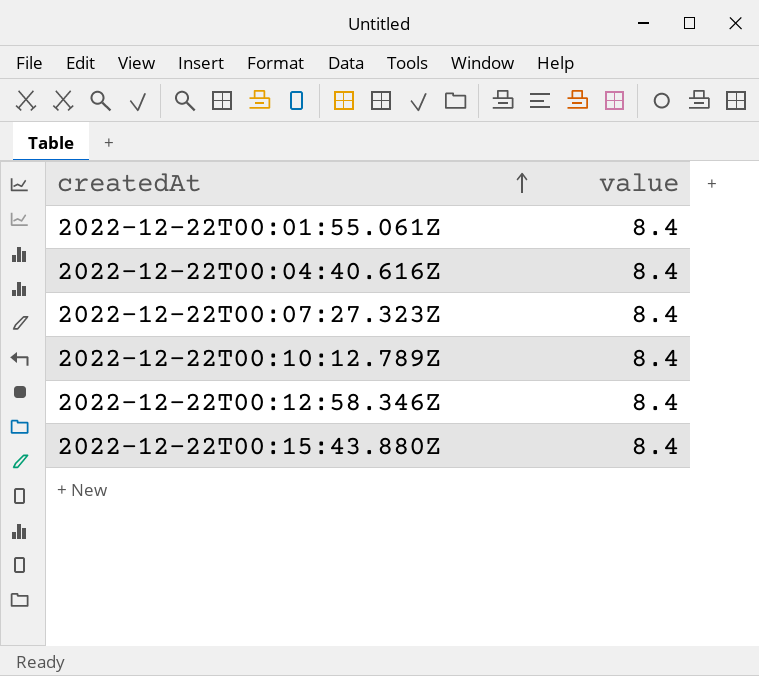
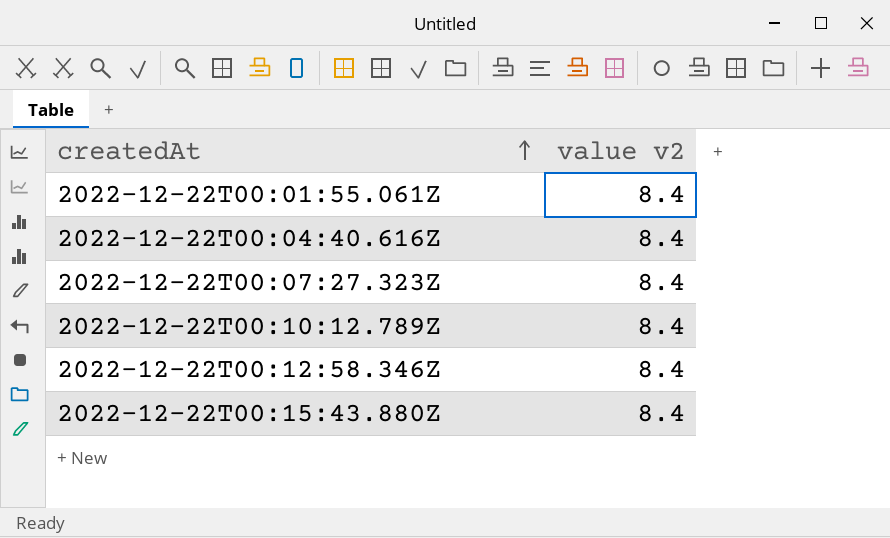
column name: value -> value v2

